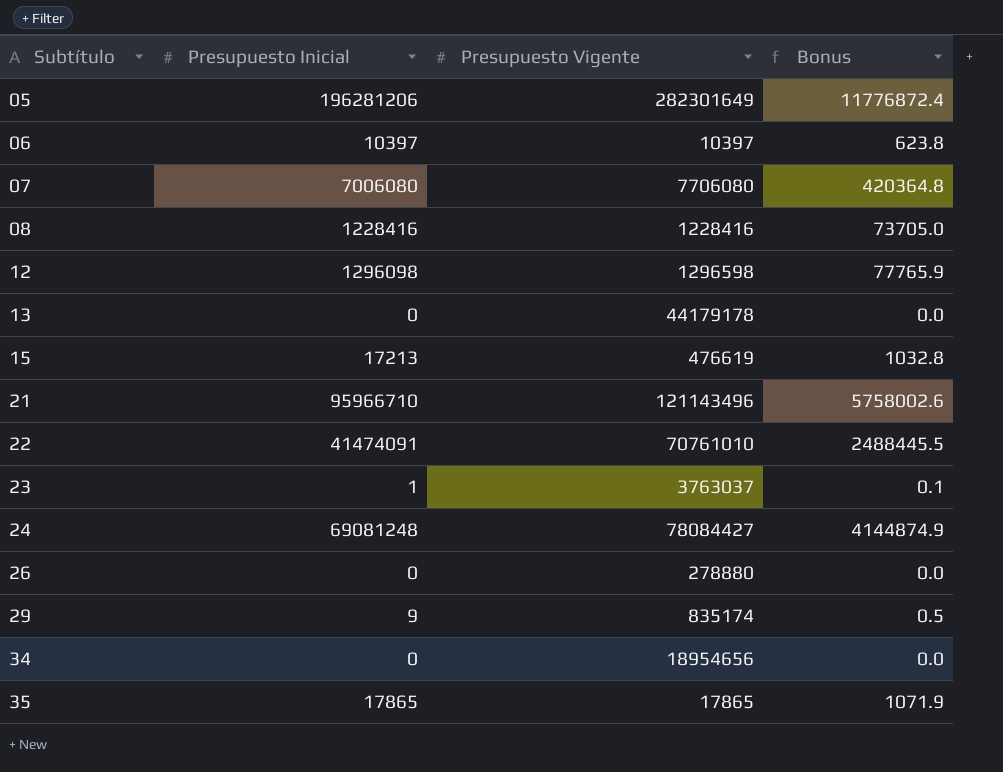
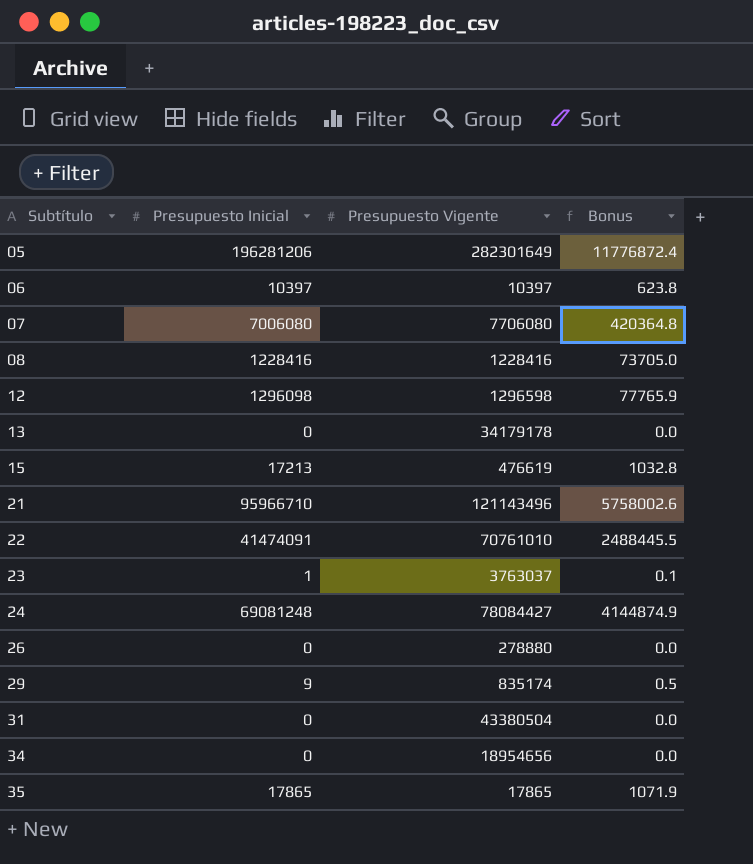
13 | Presupuesto Vigente: 44179178 -> 34179178
row 31: none -> 0 | 43380504 | 0.0

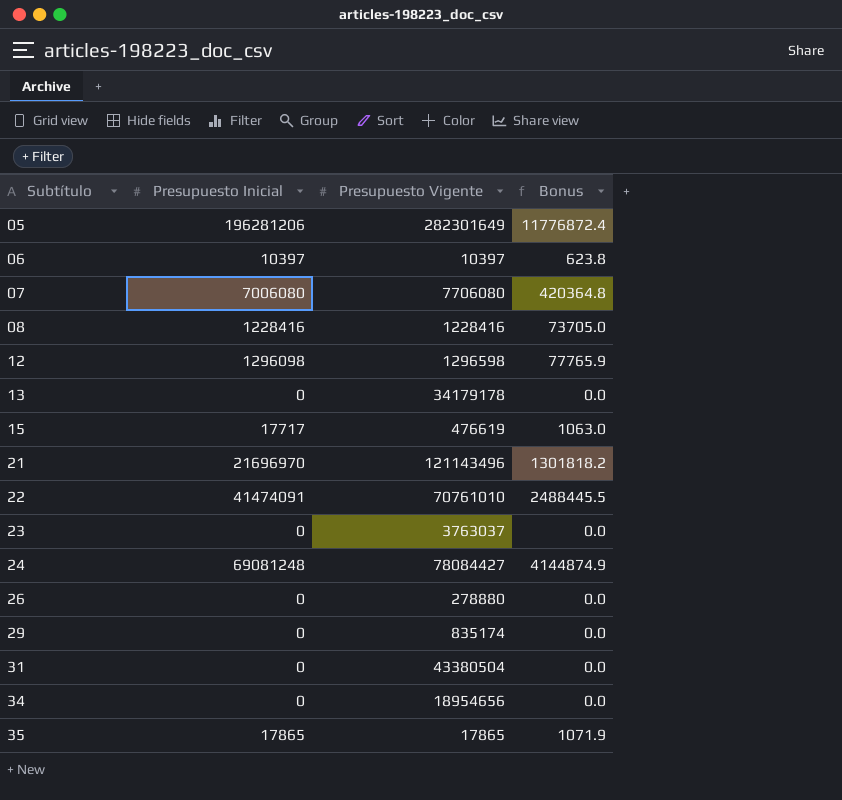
15 | Presupuesto Inicial: 17213 -> 17717
15 | Bonus: 1032.8 -> 1063.0
21 | Presupuesto Inicial: 95966710 -> 21696970
21 | Bonus: 5758002.6 -> 1301818.2
23 | Presupuesto Inicial: 1 -> 0
23 | Bonus: 0.1 -> 0.0
29 | Presupuesto Inicial: 9 -> 0
29 | Bonus: 0.5 -> 0.0

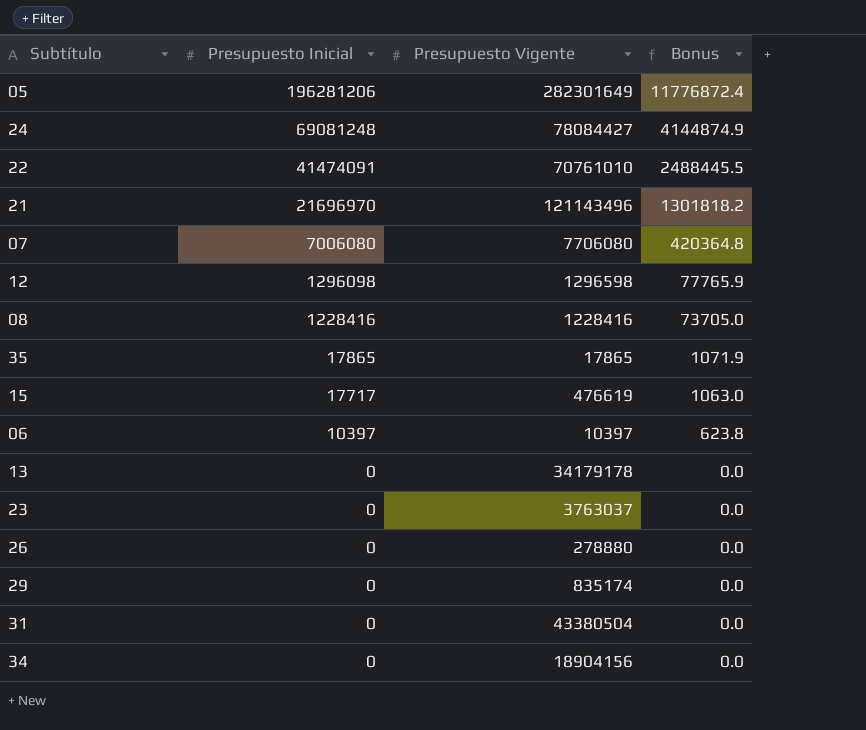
row order: Subtítulo ascending -> Presupuesto Inicial descending
34 | Presupuesto Vigente: 18954656 -> 18904156

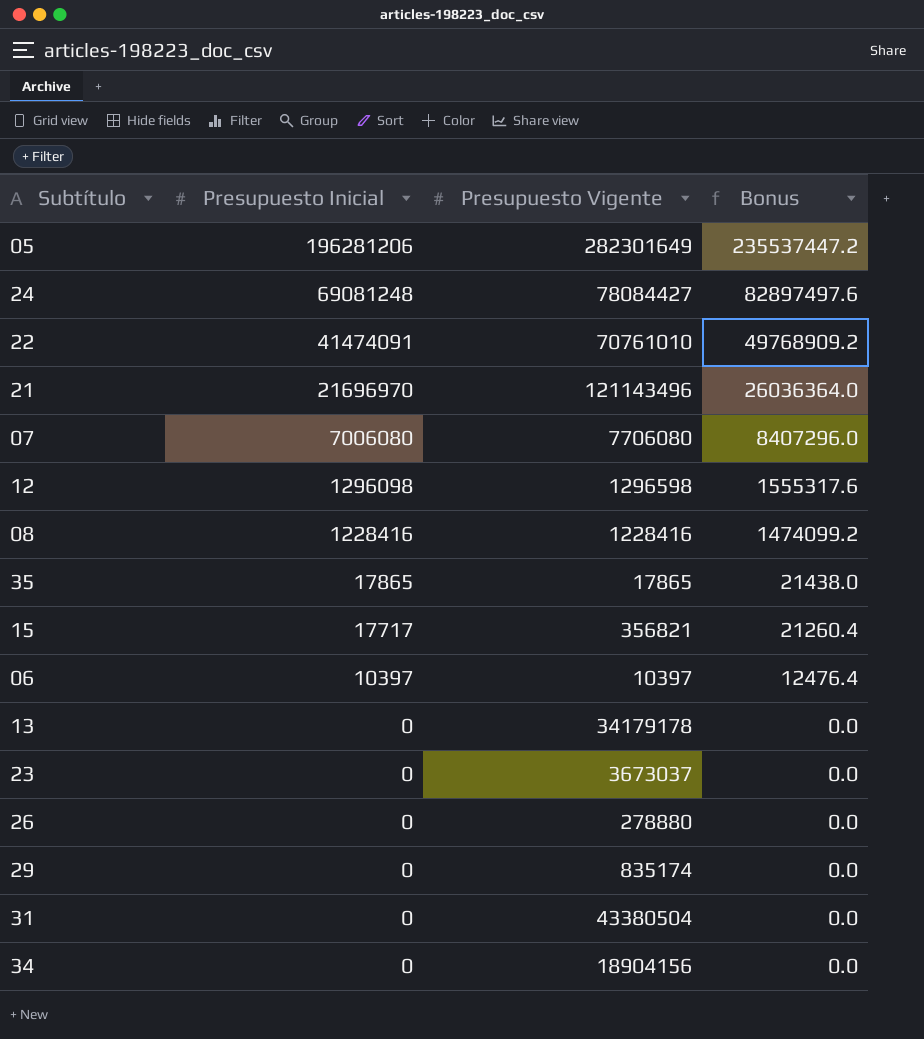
column Bonus | formula: [Presupuesto Inicial] * 0.06 -> [Presupuesto Inicial] * 1.2
15 | Presupuesto Vigente: 476619 -> 356821
23 | Presupuesto Vigente: 3763037 -> 3673037

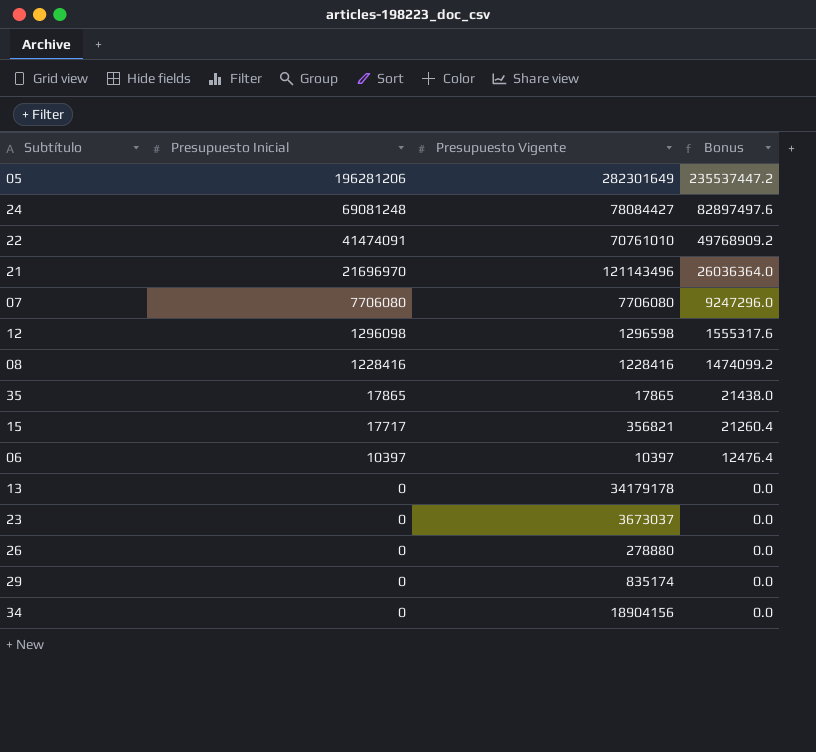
row 31: 0 | 43380504 | 0.0 -> none
07 | Presupuesto Inicial: 7006080 -> 7706080
07 | Bonus: 8407296.0 -> 9247296.0

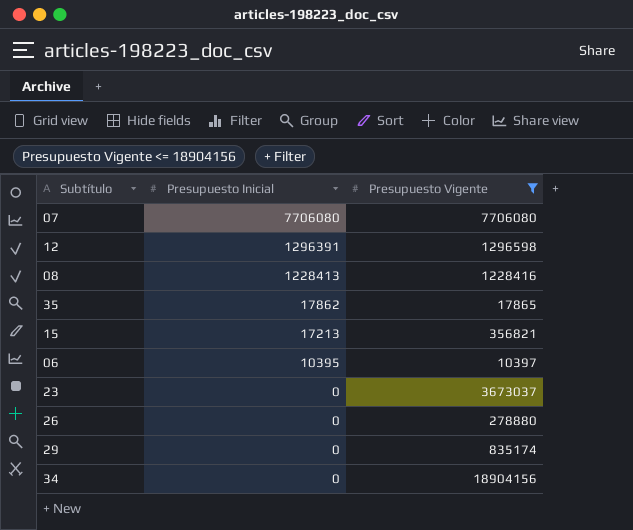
filter: none -> Presupuesto Vigente <= 18904156
column Bonus | formula: [Presupuesto Inicial] * 1.2 -> none
12 | Presupuesto Inicial: 1296098 -> 1296391
08 | Presupuesto Inicial: 1228416 -> 1228413
35 | Presupuesto Inicial: 17865 -> 17862
15 | Presupuesto Inicial: 17717 -> 17213
06 | Presupuesto Inicial: 10397 -> 10395

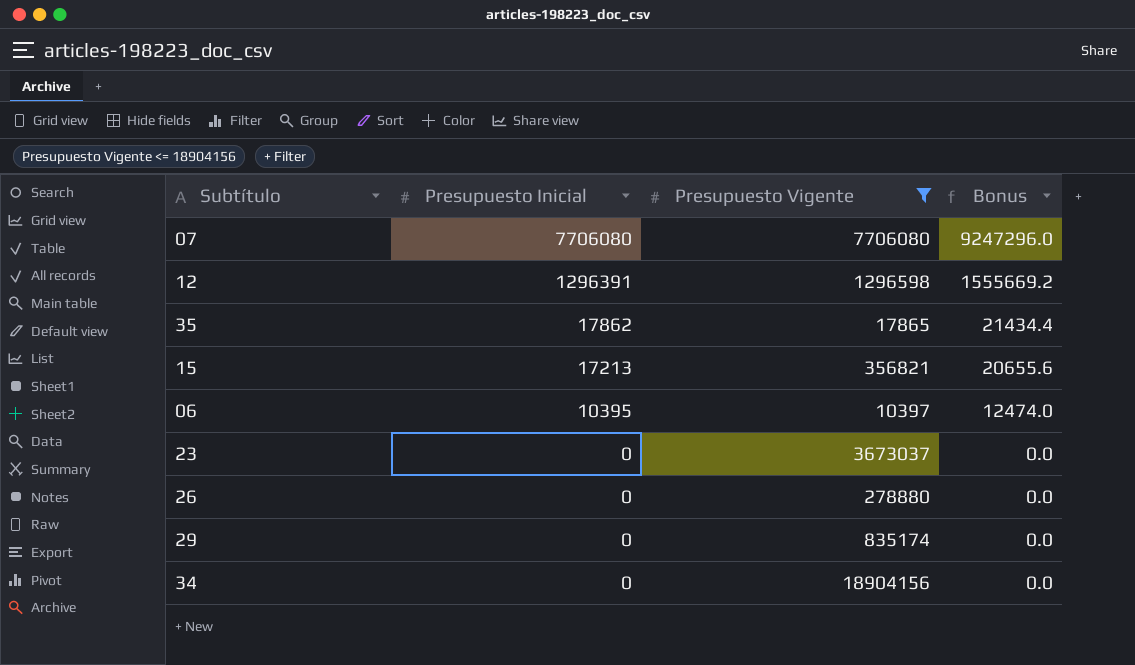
column Bonus | formula: none -> [Presupuesto Inicial] * 1.2
row 08: 1228413 | 1228416 -> none

